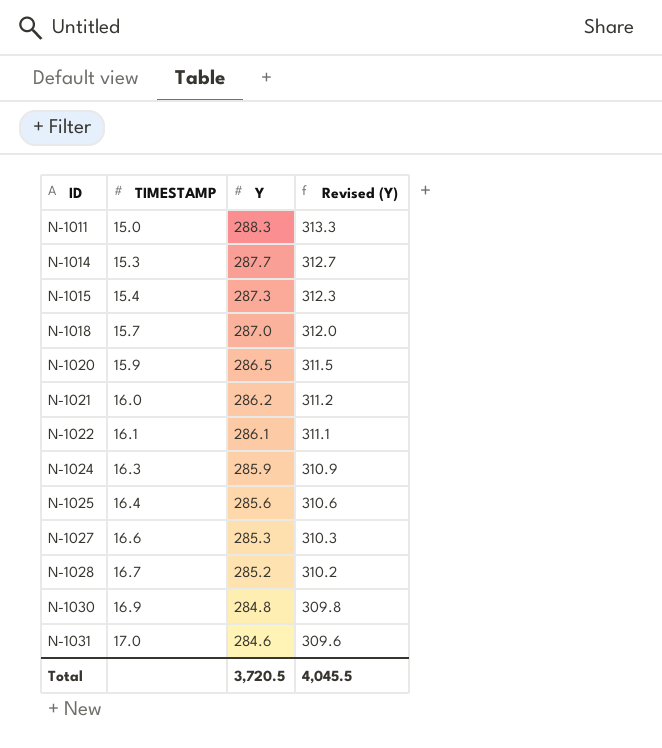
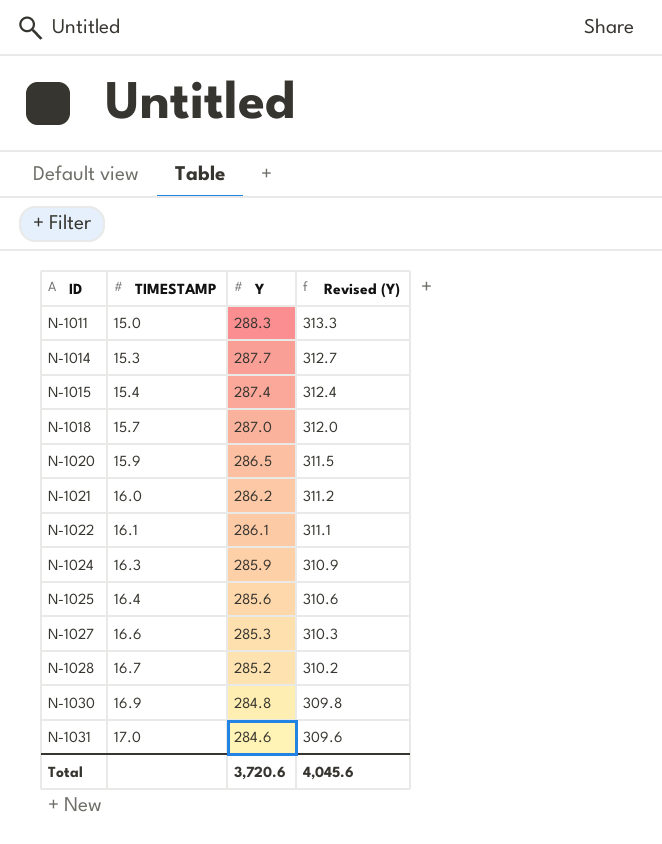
N-1015 | Y: 287.3 -> 287.4
N-1015 | Revised (Y): 312.3 -> 312.4
Total | Y: 3,720.5 -> 3,720.6
Total | Revised (Y): 4,045.5 -> 4,045.6

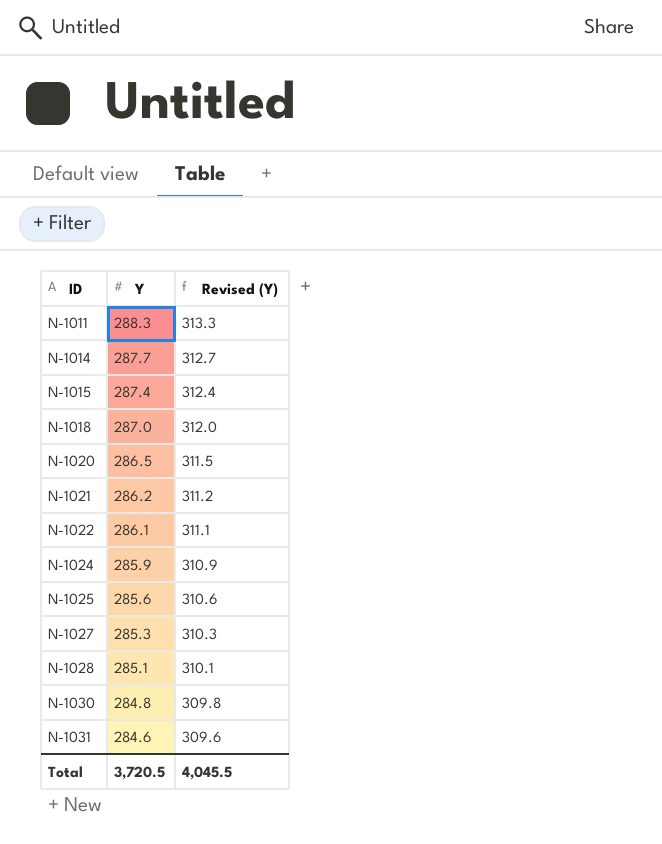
column TIMESTAMP | position: 2 -> none
N-1028 | Y: 285.2 -> 285.1
N-1028 | Revised (Y): 310.2 -> 310.1
Total | Y: 3,720.6 -> 3,720.5
Total | Revised (Y): 4,045.6 -> 4,045.5

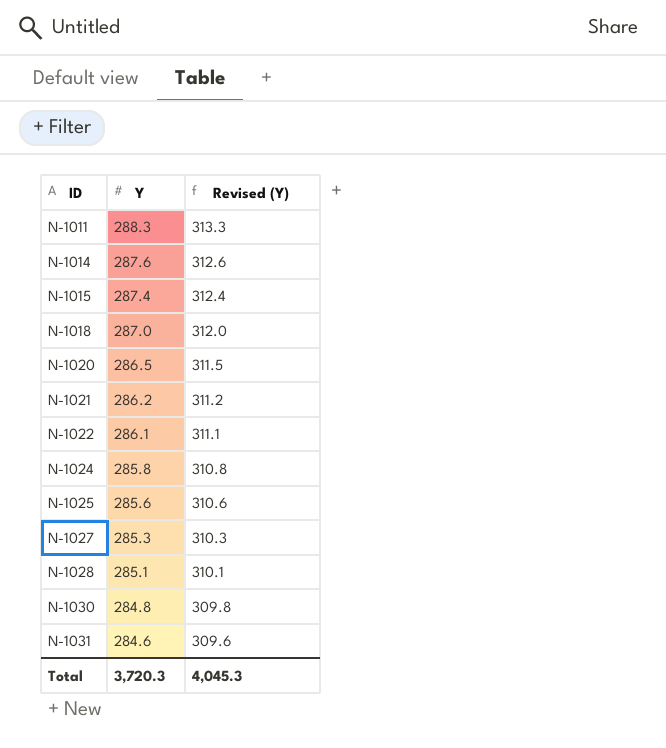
N-1014 | Y: 287.7 -> 287.6
N-1014 | Revised (Y): 312.7 -> 312.6
N-1024 | Y: 285.9 -> 285.8
N-1024 | Revised (Y): 310.9 -> 310.8
Total | Y: 3,720.5 -> 3,720.3
Total | Revised (Y): 4,045.5 -> 4,045.3

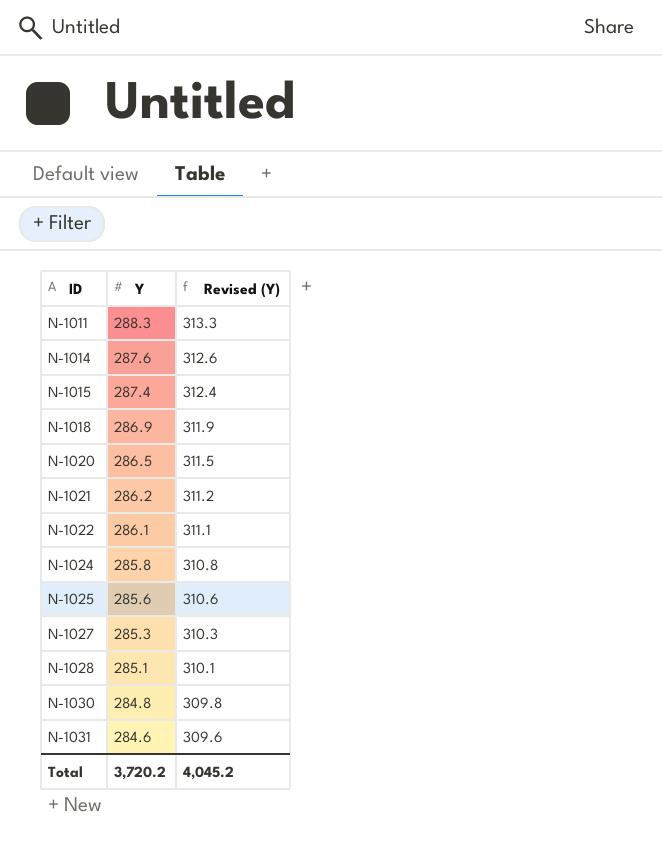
N-1018 | Y: 287.0 -> 286.9
N-1018 | Revised (Y): 312.0 -> 311.9
Total | Y: 3,720.3 -> 3,720.2
Total | Revised (Y): 4,045.3 -> 4,045.2

